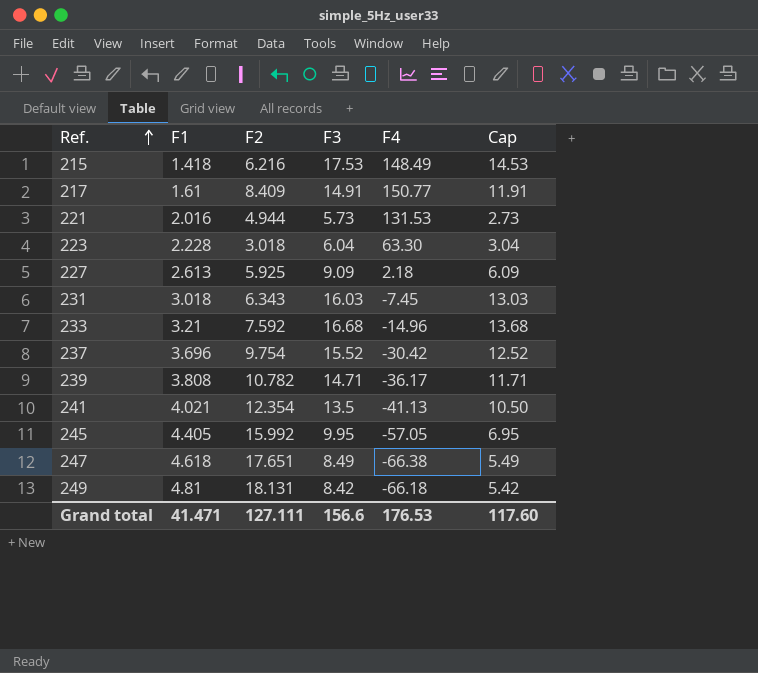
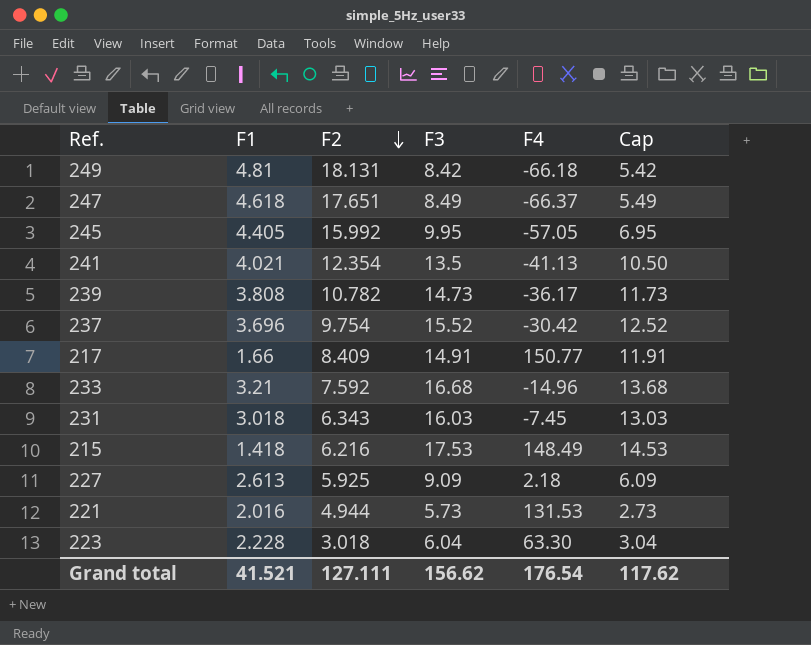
row order: Ref. ascending -> F2 descending
247 | F4: -66.38 -> -66.37
239 | F3: 14.71 -> 14.73
239 | Cap: 11.71 -> 11.73
217 | F1: 1.61 -> 1.66
Grand total | F1: 41.471 -> 41.521
Grand total | F3: 156.6 -> 156.62
Grand total | F4: 176.53 -> 176.54
Grand total | Cap: 117.60 -> 117.62

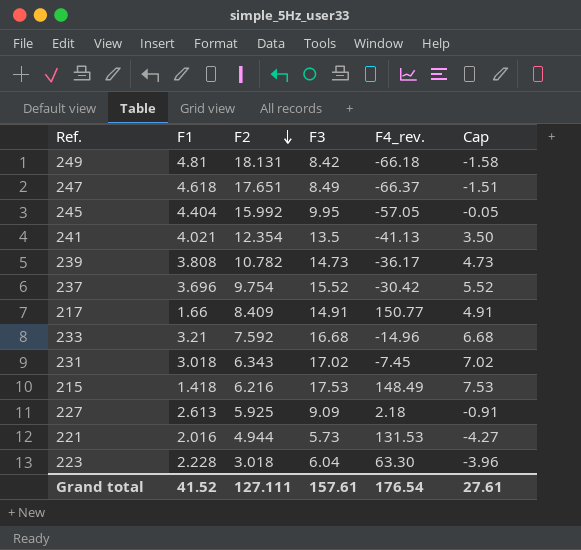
column name: F4 -> F4_rev.
column Cap | formula: [F3] - 3 -> [F3] - 10
245 | F1: 4.405 -> 4.404
231 | F3: 16.03 -> 17.02
Grand total | F1: 41.521 -> 41.52
Grand total | F3: 156.62 -> 157.61
Grand total | Cap: 117.62 -> 27.61

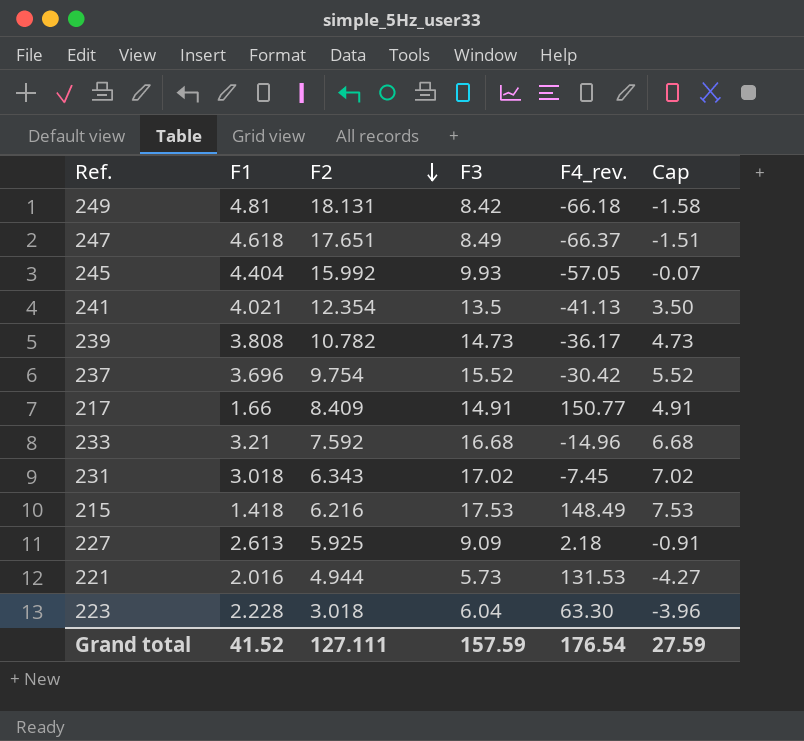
245 | F3: 9.95 -> 9.93
245 | Cap: -0.05 -> -0.07
Grand total | F3: 157.61 -> 157.59
Grand total | Cap: 27.61 -> 27.59

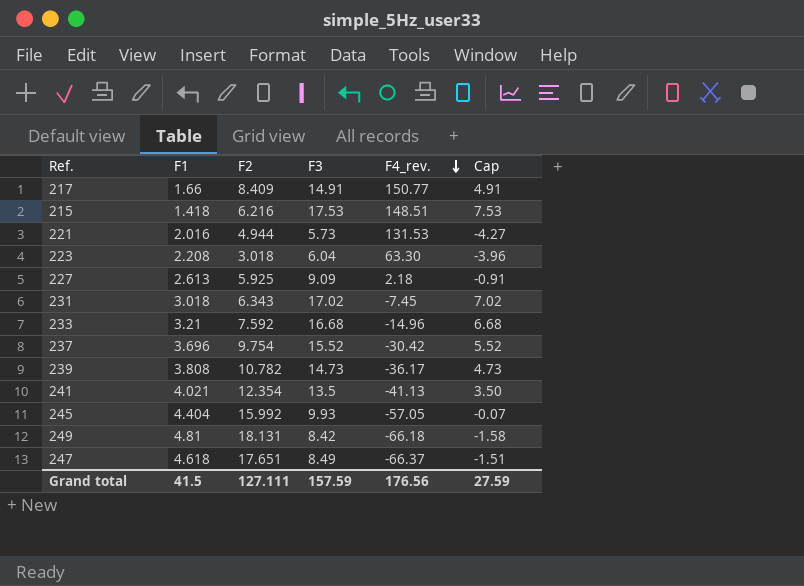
row order: F2 descending -> F4_rev. descending
215 | F4_rev.: 148.49 -> 148.51
223 | F1: 2.228 -> 2.208
Grand total | F1: 41.52 -> 41.5
Grand total | F4_rev.: 176.54 -> 176.56

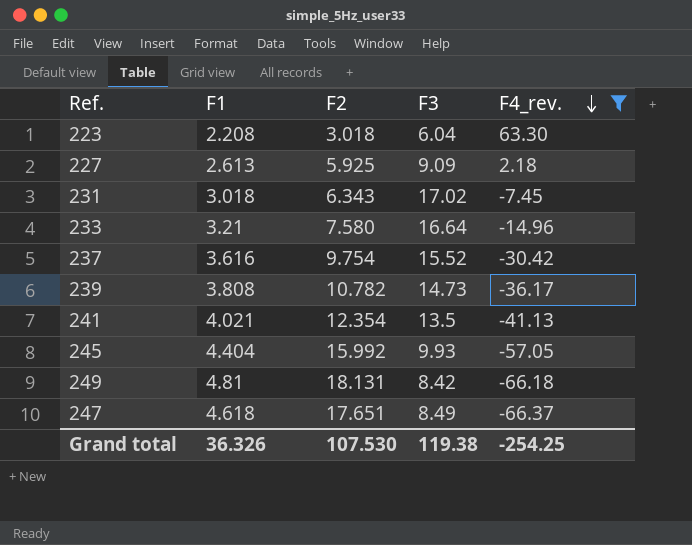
filter: none -> F4_rev. <= 63.30
column Cap | formula: [F3] - 10 -> none
233 | F2: 7.592 -> 7.580
233 | F3: 16.68 -> 16.64
237 | F1: 3.696 -> 3.616
Grand total | F1: 41.5 -> 36.326
Grand total | F2: 127.111 -> 107.530
Grand total | F3: 157.59 -> 119.38
Grand total | F4_rev.: 176.56 -> -254.25

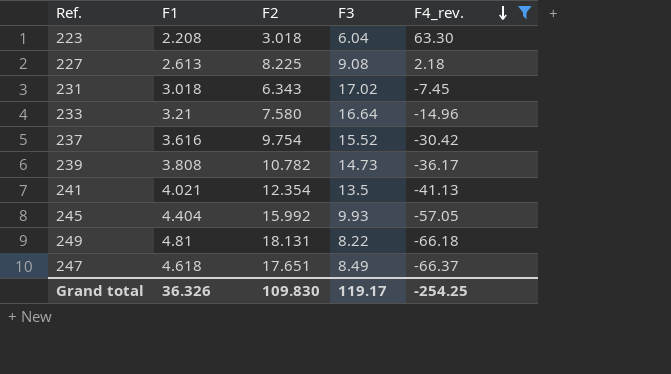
227 | F2: 5.925 -> 8.225
227 | F3: 9.09 -> 9.08
249 | F3: 8.42 -> 8.22
Grand total | F2: 107.530 -> 109.830
Grand total | F3: 119.38 -> 119.17

